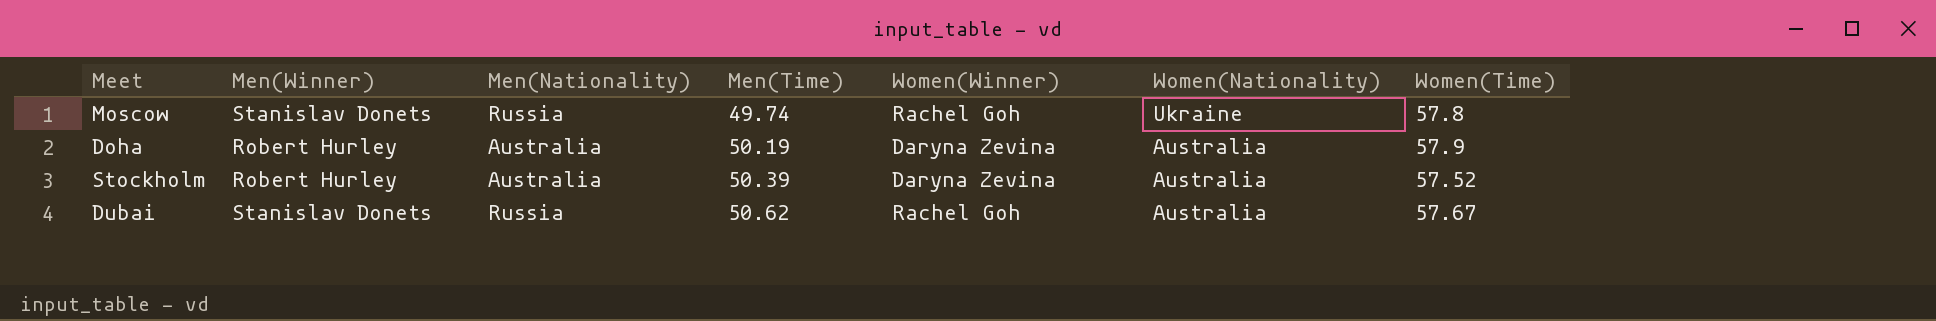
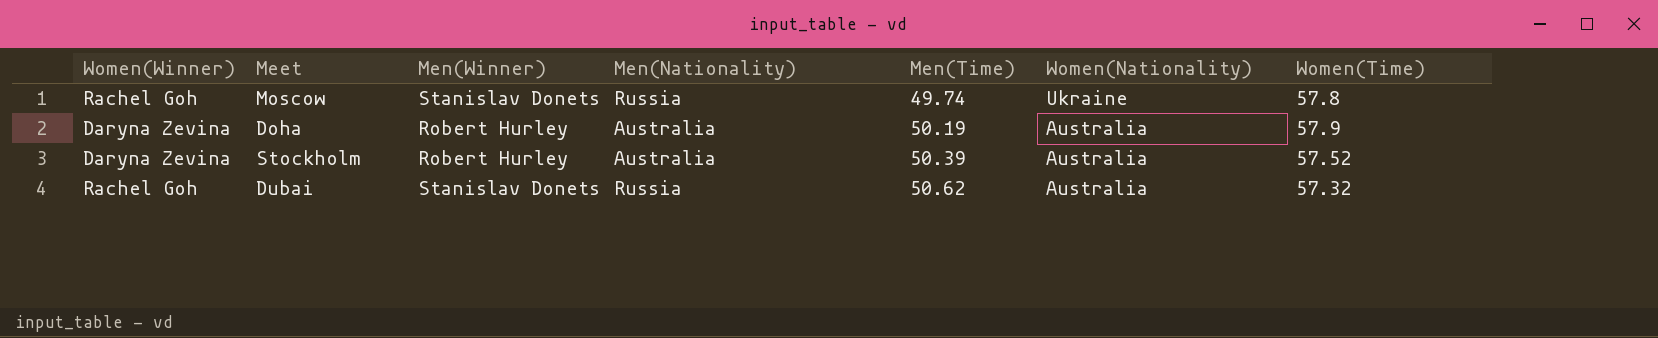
column Women(Winner) | position: 5 -> 1
Dubai | Women(Time): 57.67 -> 57.32

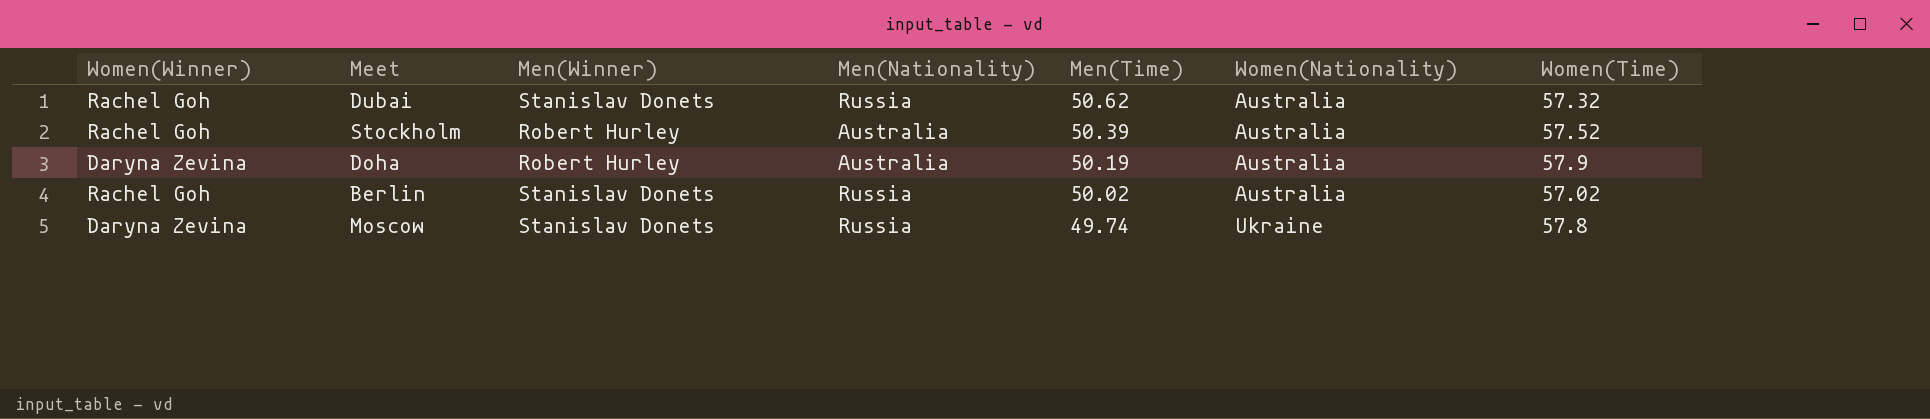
row order: Men(Time) ascending -> Men(Time) descending
Stockholm | Women(Winner): Daryna Zevina -> Rachel Goh
row Berlin: none -> Rachel Goh | Stanislav Donets | Russia | 50.02 | Australia | 57.02
Moscow | Women(Winner): Rachel Goh -> Daryna Zevina

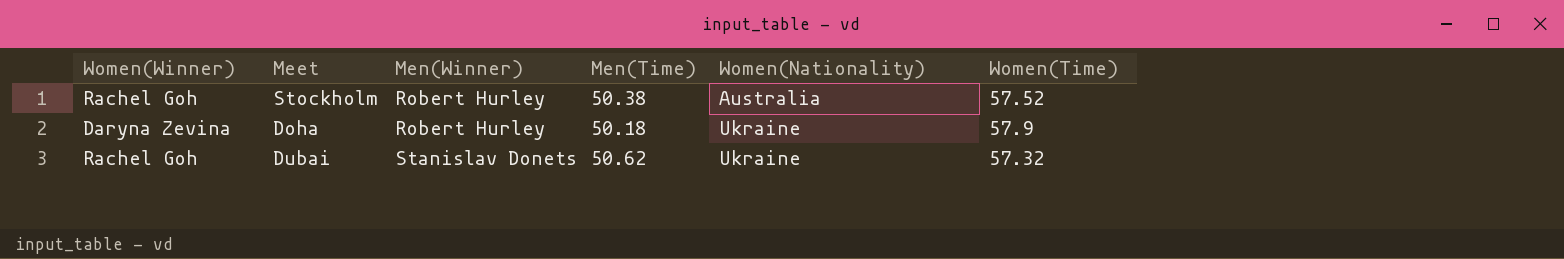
row order: Men(Time) descending -> Men(Winner) ascending
column Men(Nationality) | position: 4 -> none
row Berlin: Rachel Goh | Stanislav Donets | Russia | 50.02 | Australia | 57.02 -> none
row Moscow: Daryna Zevina | Stanislav Donets | Russia | 49.74 | Ukraine | 57.8 -> none
Stockholm | Men(Time): 50.39 -> 50.38
Doha | Men(Time): 50.19 -> 50.18
Doha | Women(Nationality): Australia -> Ukraine
Dubai | Women(Nationality): Australia -> Ukraine

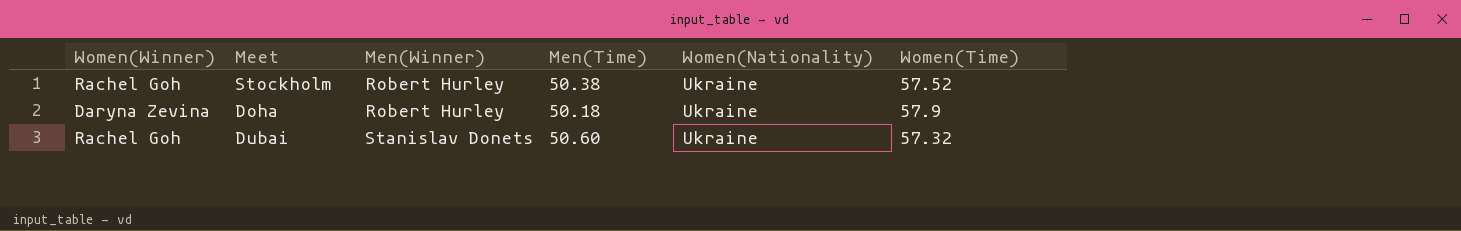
Stockholm | Women(Nationality): Australia -> Ukraine
Dubai | Men(Time): 50.62 -> 50.60

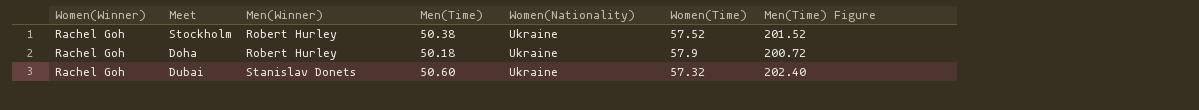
column Men(Time) Figure | formula: none -> [Men(Time)] * 4
Doha | Women(Winner): Daryna Zevina -> Rachel Goh

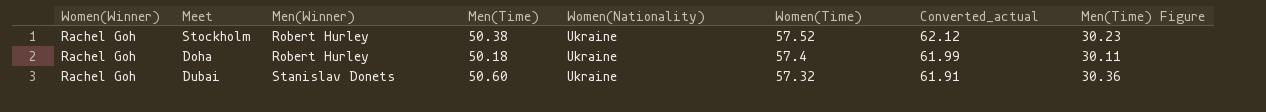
column Converted_actual | formula: none -> [Women(Time)] * 1.08
column Men(Time) Figure | formula: [Men(Time)] * 4 -> [Men(Time)] * 0.6
Doha | Women(Time): 57.9 -> 57.4

